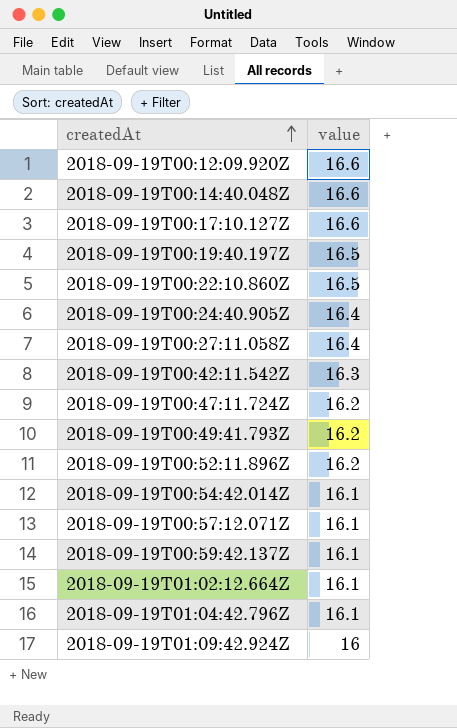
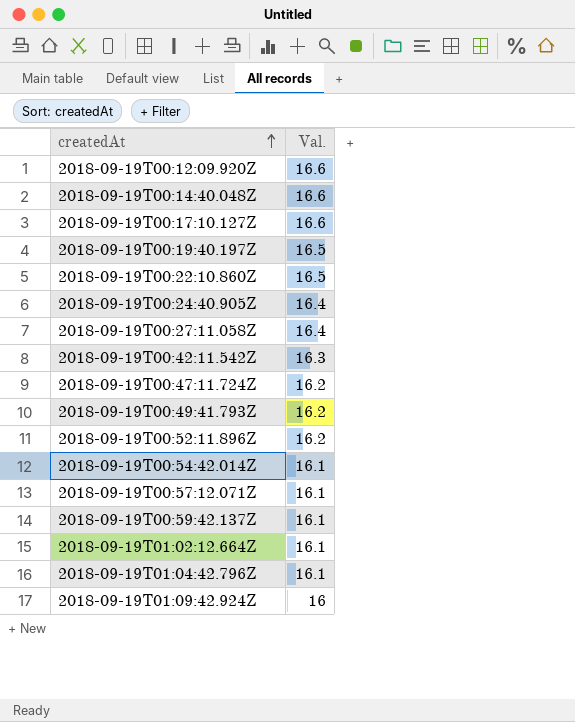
column name: value -> Val.

